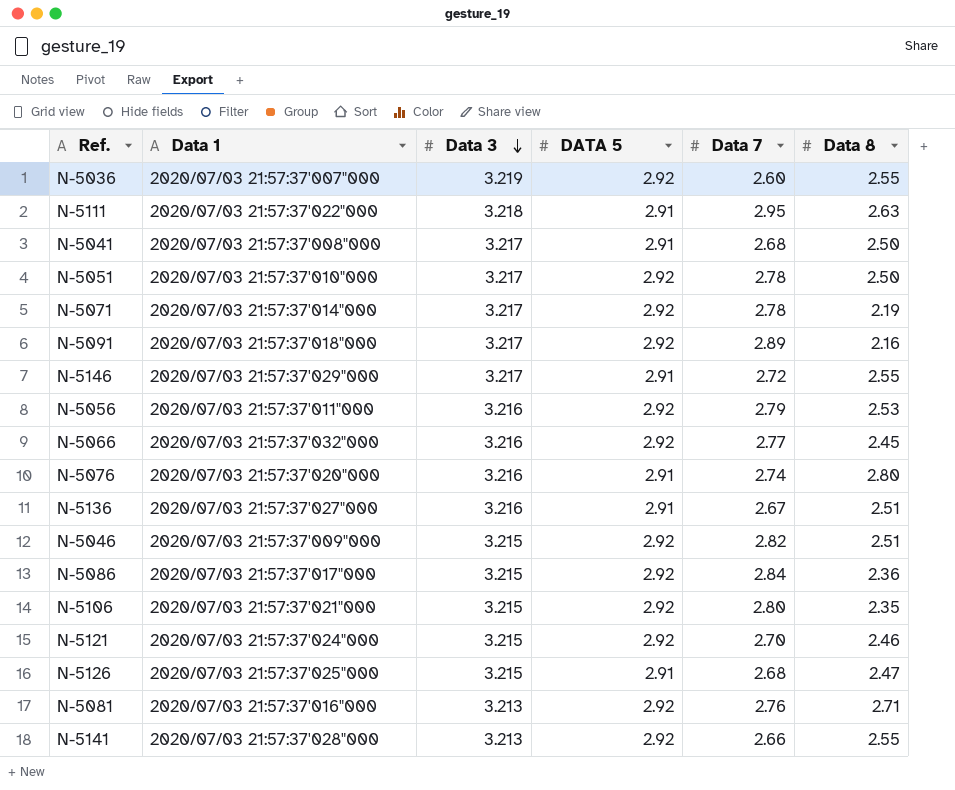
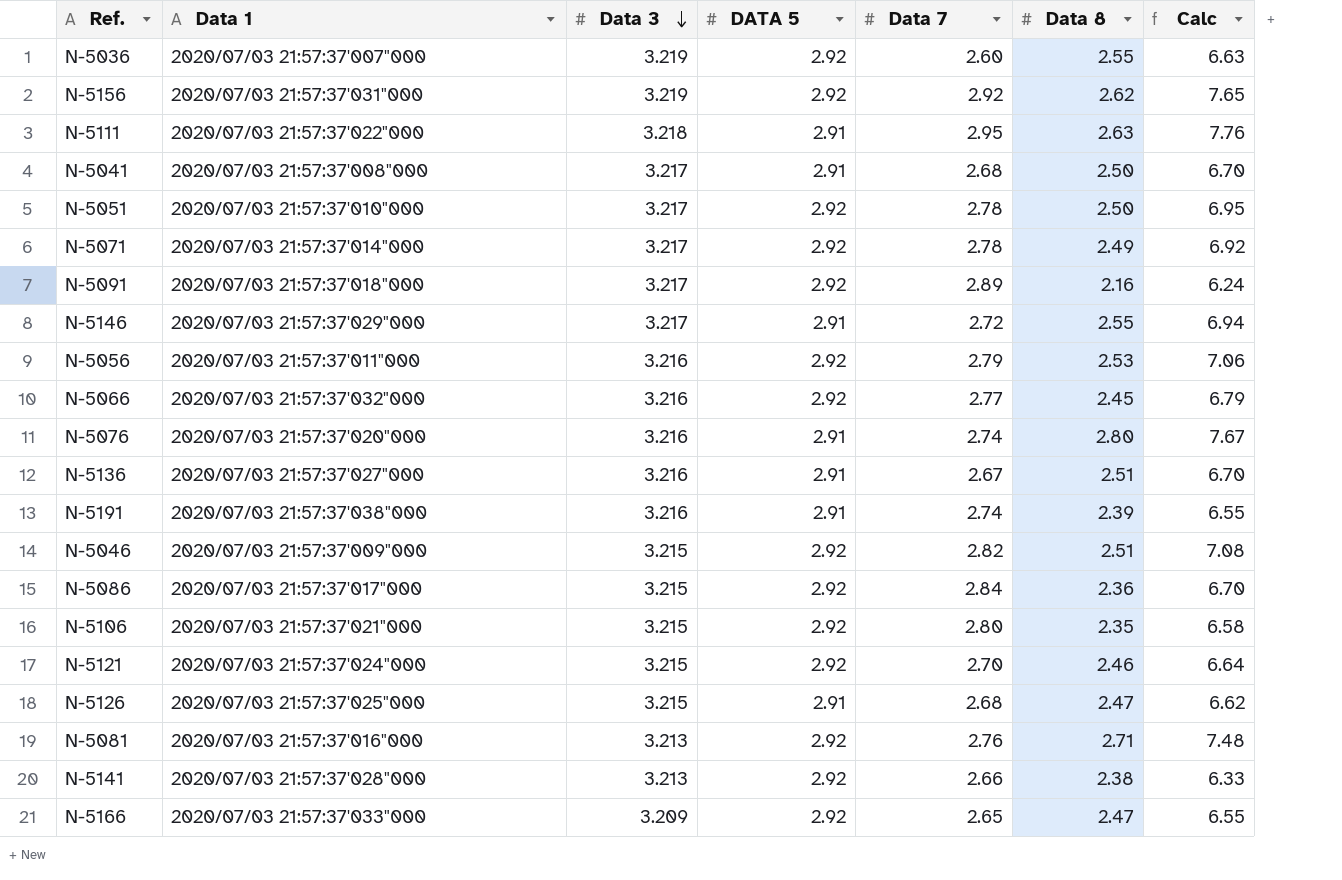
column Calc | formula: none -> [Data 7] * [Data 8]
row N-5156: none -> 2020/07/03 21:57:37'031"000 | 3.219 | 2.92 | 2.92 | 2.62 | 7.65
N-5071 | Data 8: 2.19 -> 2.49
row N-5191: none -> 2020/07/03 21:57:37'038"000 | 3.216 | 2.91 | 2.74 | 2.39 | 6.55
N-5141 | Data 8: 2.55 -> 2.38
row N-5166: none -> 2020/07/03 21:57:37'033"000 | 3.209 | 2.92 | 2.65 | 2.47 | 6.55

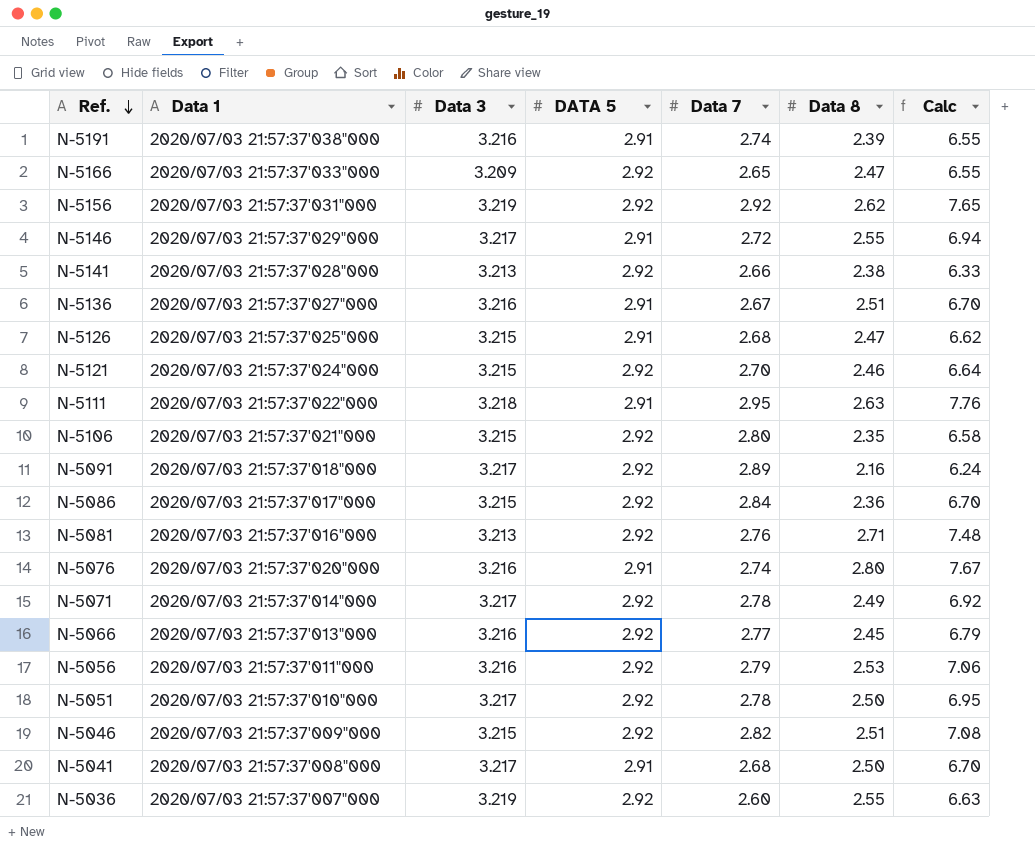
row order: Data 3 descending -> Ref. descending
N-5066 | Data 1: 2020/07/03 21:57:37'032"000 -> 2020/07/03 21:57:37'013"000

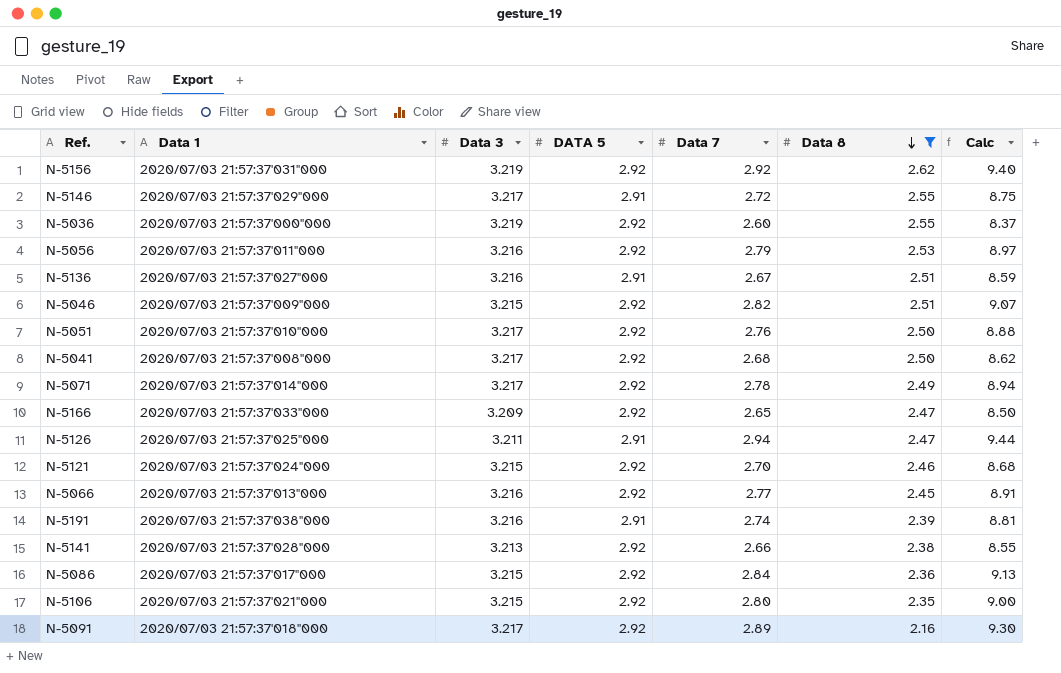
filter: none -> Data 8 <= 2.62
row order: Ref. descending -> Data 8 descending
column Calc | formula: [Data 7] * [Data 8] -> [Data 3] * [Data 7]
N-5036 | Data 1: 2020/07/03 21:57:37'007"000 -> 2020/07/03 21:57:37'000"000
N-5051 | Data 7: 2.78 -> 2.76
N-5041 | DATA 5: 2.91 -> 2.92
N-5126 | Data 3: 3.215 -> 3.211
N-5126 | Data 7: 2.68 -> 2.94

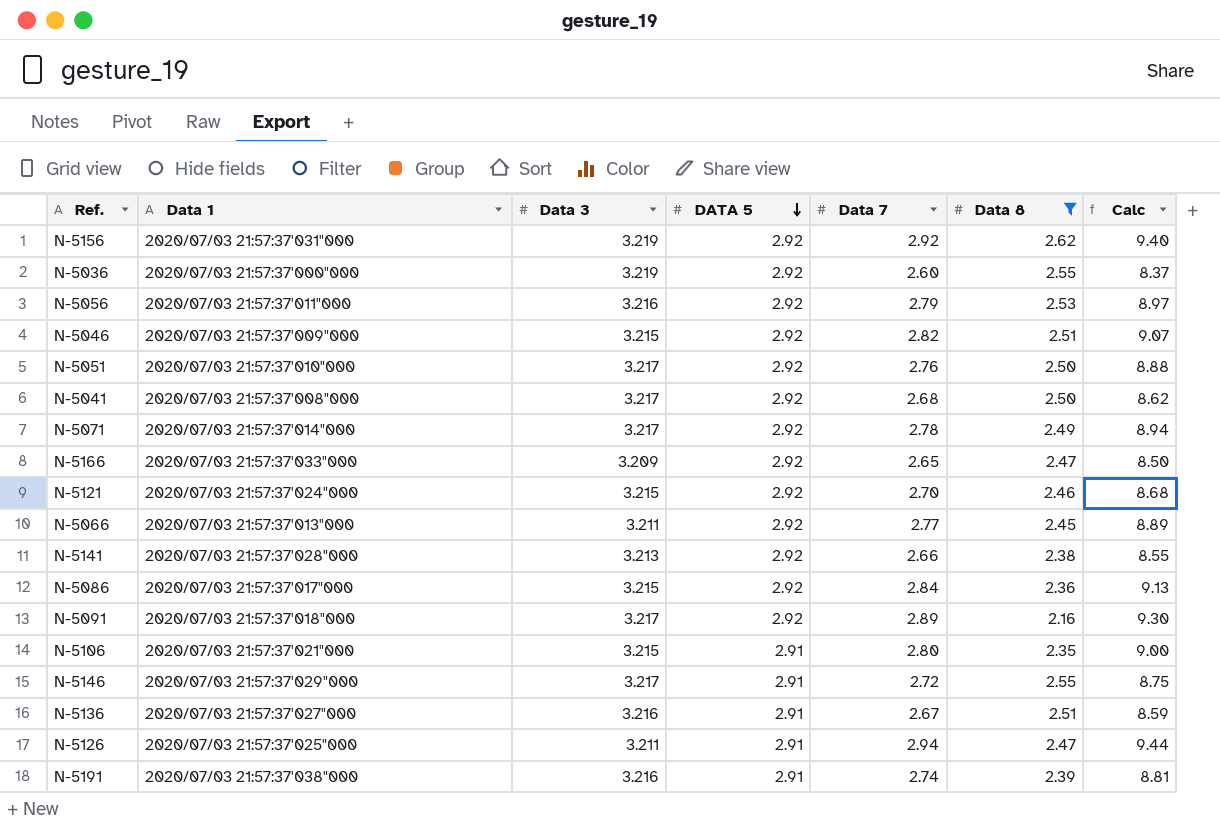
row order: Data 8 descending -> DATA 5 descending
N-5066 | Data 3: 3.216 -> 3.211
N-5066 | Calc: 8.91 -> 8.89
N-5106 | DATA 5: 2.92 -> 2.91

